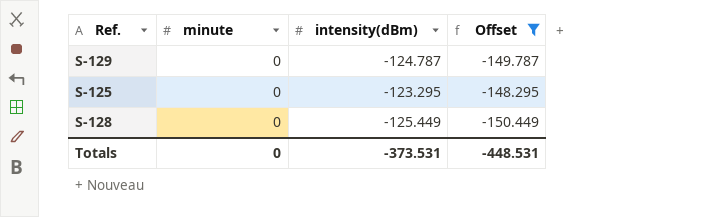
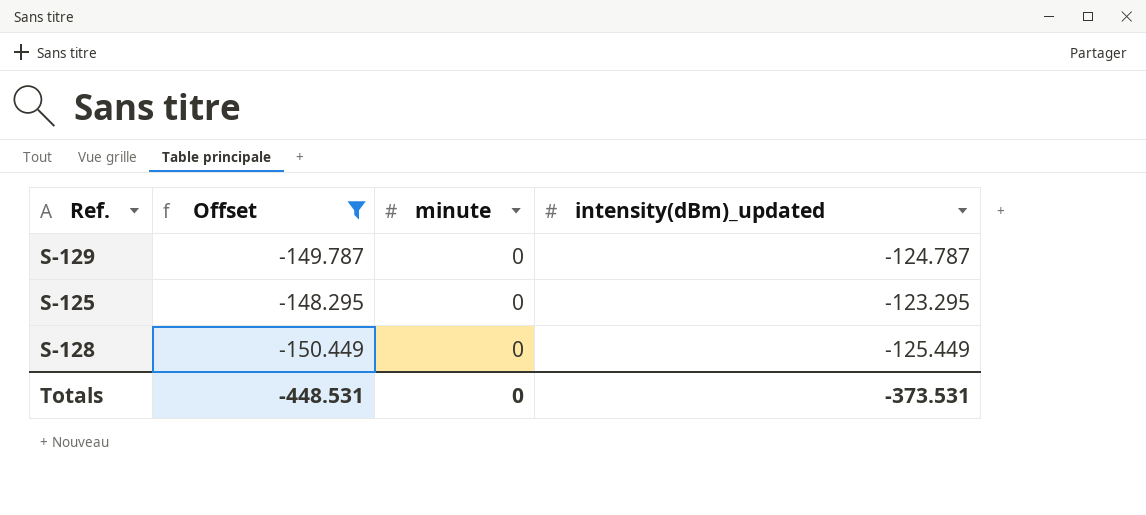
column Offset | position: 4 -> 2
column name: intensity(dBm) -> intensity(dBm)_updated

